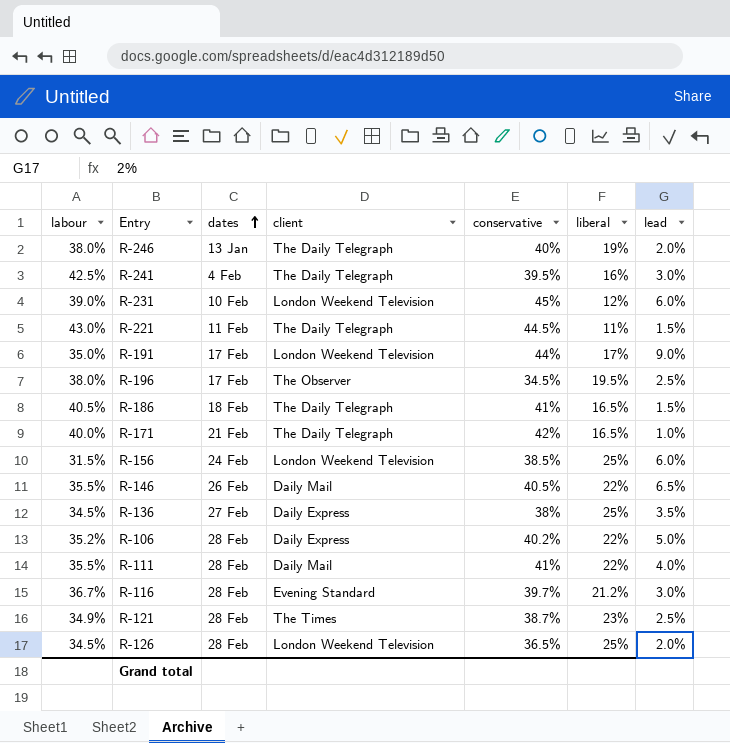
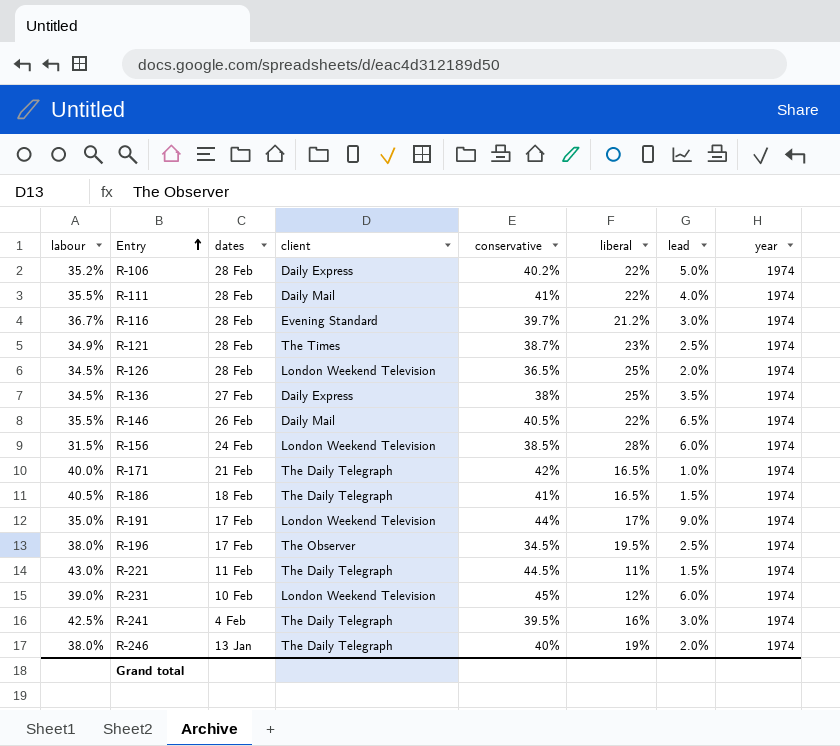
row order: dates ascending -> Entry ascending
column year | position: none -> 8
R-156 | liberal: 25% -> 28%

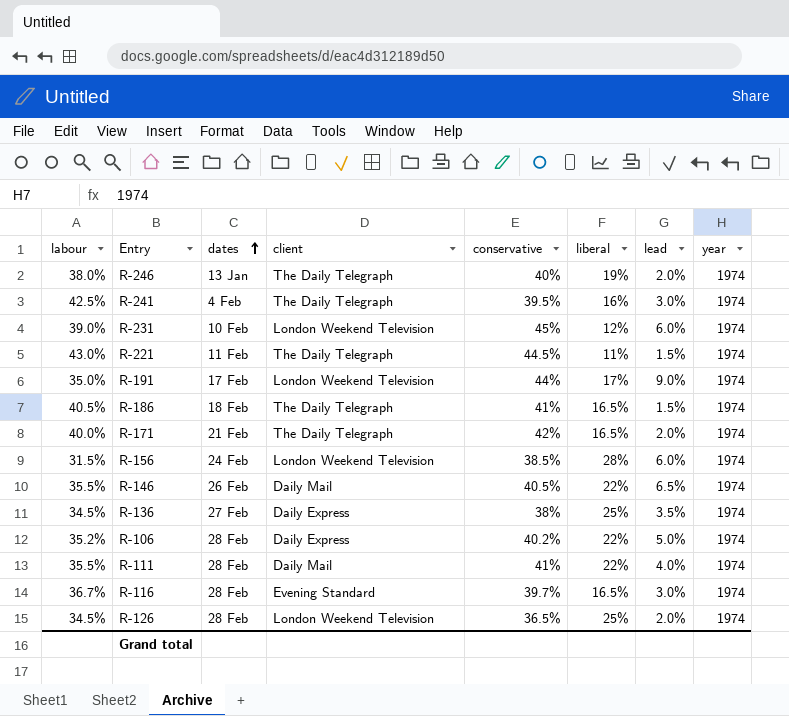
row order: Entry ascending -> dates ascending
row R-121: 34.9% | 28 Feb | The Times | 38.7% | 23% | 2.5% | 1974 -> none
row R-196: 38.0% | 17 Feb | The Observer | 34.5% | 19.5% | 2.5% | 1974 -> none
R-171 | lead: 1.0% -> 2.0%
R-116 | liberal: 21.2% -> 16.5%

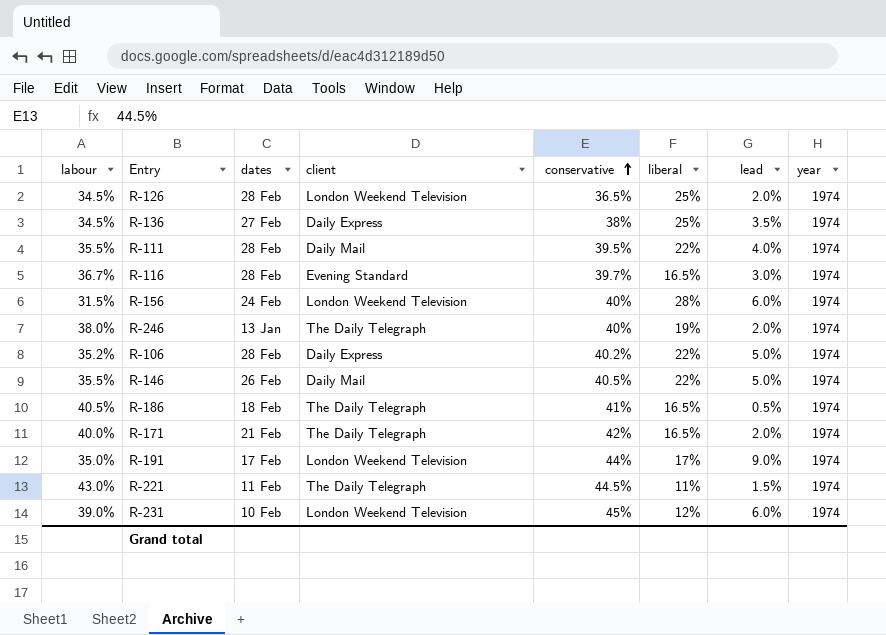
row order: dates ascending -> conservative ascending
row R-241: 42.5% | 4 Feb | The Daily Telegraph | 39.5% | 16% | 3.0% | 1974 -> none
R-111 | conservative: 41% -> 39.5%
R-156 | conservative: 38.5% -> 40%
R-146 | lead: 6.5% -> 5.0%
R-186 | lead: 1.5% -> 0.5%

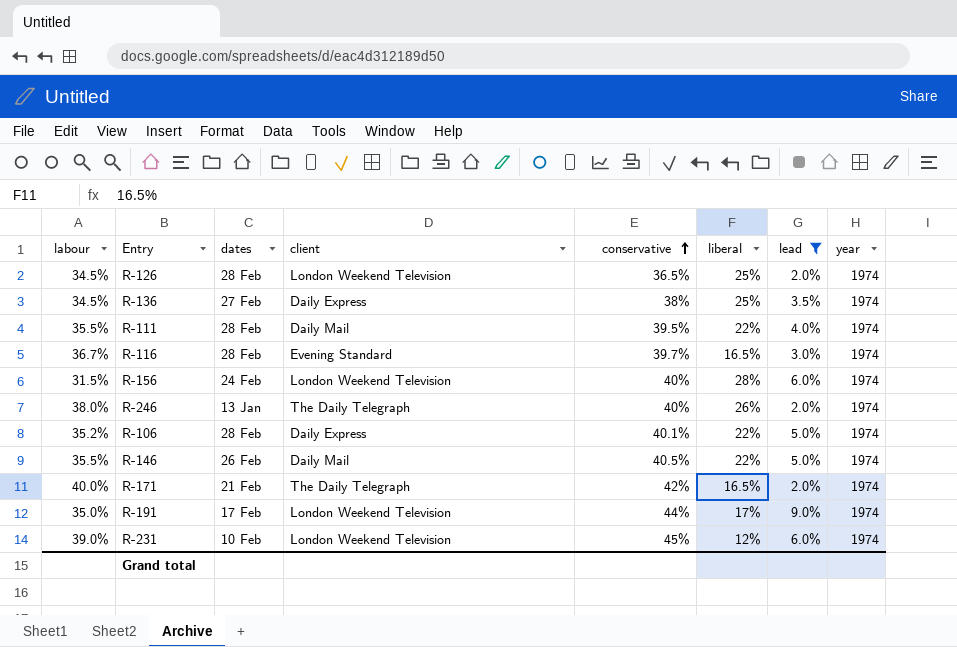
filter: none -> lead >= 2.0%
R-246 | liberal: 19% -> 26%
R-106 | conservative: 40.2% -> 40.1%

